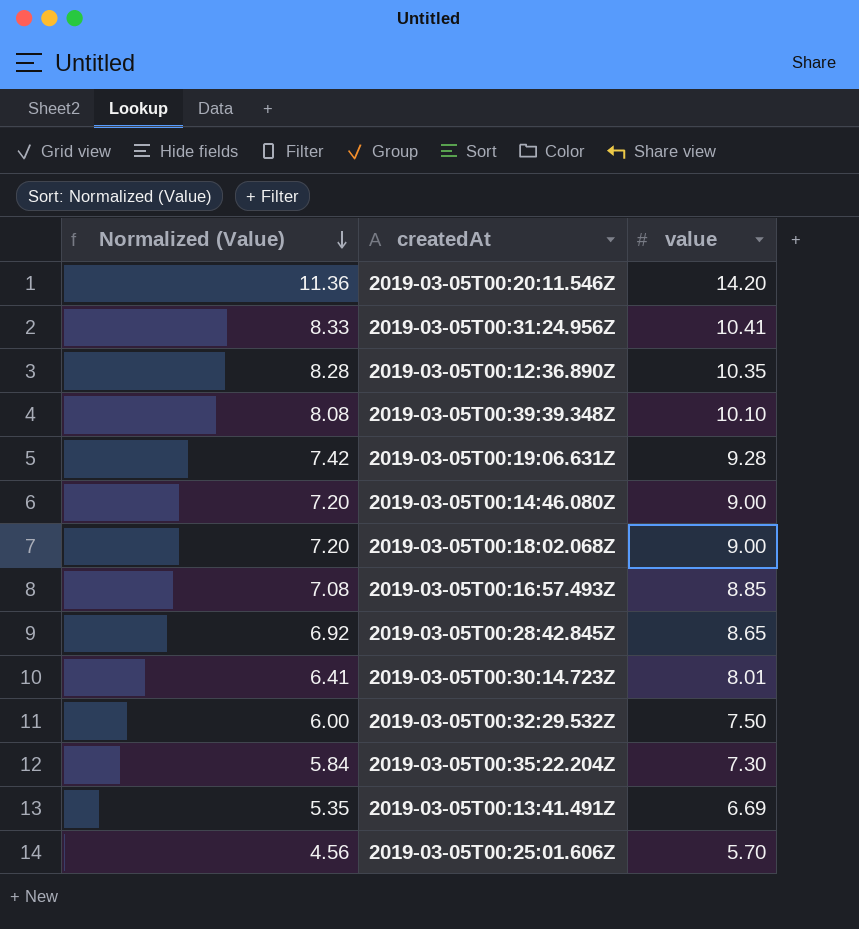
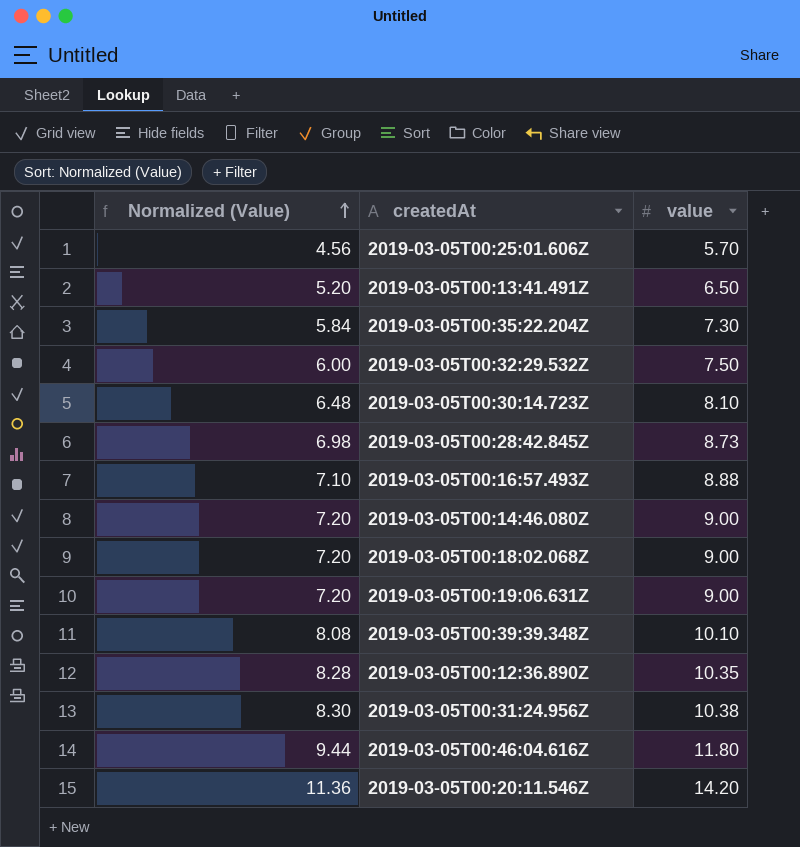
row order: Normalized (Value) descending -> Normalized (Value) ascending
2019-03-05T00:13:41.491Z | Normalized (Value): 5.35 -> 5.20
2019-03-05T00:13:41.491Z | value: 6.69 -> 6.50
2019-03-05T00:30:14.723Z | Normalized (Value): 6.41 -> 6.48
2019-03-05T00:30:14.723Z | value: 8.01 -> 8.10
2019-03-05T00:28:42.845Z | Normalized (Value): 6.92 -> 6.98
2019-03-05T00:28:42.845Z | value: 8.65 -> 8.73
2019-03-05T00:16:57.493Z | Normalized (Value): 7.08 -> 7.10
2019-03-05T00:16:57.493Z | value: 8.85 -> 8.88
2019-03-05T00:19:06.631Z | Normalized (Value): 7.42 -> 7.20
2019-03-05T00:19:06.631Z | value: 9.28 -> 9.00
2019-03-05T00:31:24.956Z | Normalized (Value): 8.33 -> 8.30
2019-03-05T00:31:24.956Z | value: 10.41 -> 10.38
row 2019-03-05T00:46:04.616Z: none -> 9.44 | 11.80

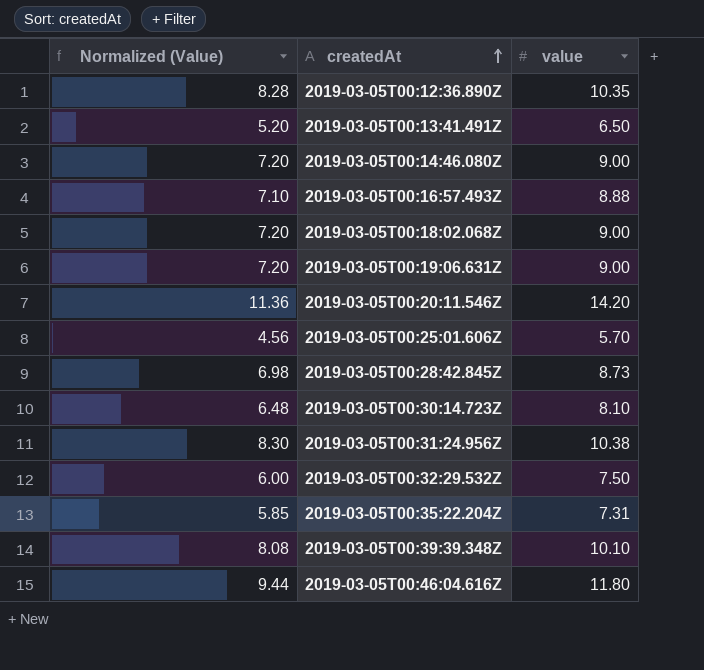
row order: Normalized (Value) ascending -> createdAt ascending
2019-03-05T00:35:22.204Z | Normalized (Value): 5.84 -> 5.85
2019-03-05T00:35:22.204Z | value: 7.30 -> 7.31

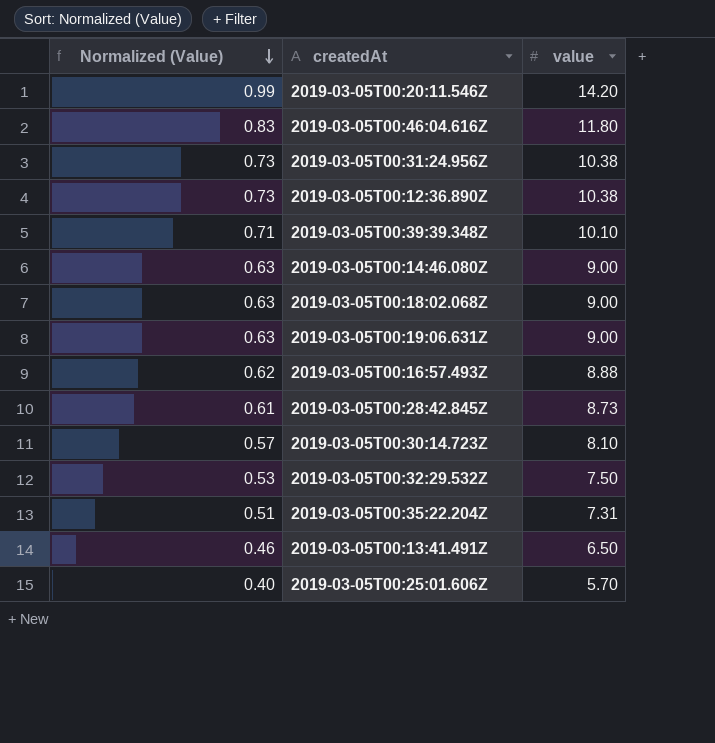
row order: createdAt ascending -> Normalized (Value) descending
column Normalized (Value) | formula: [value] * 0.8 -> [value] * 0.07
2019-03-05T00:12:36.890Z | value: 10.35 -> 10.38

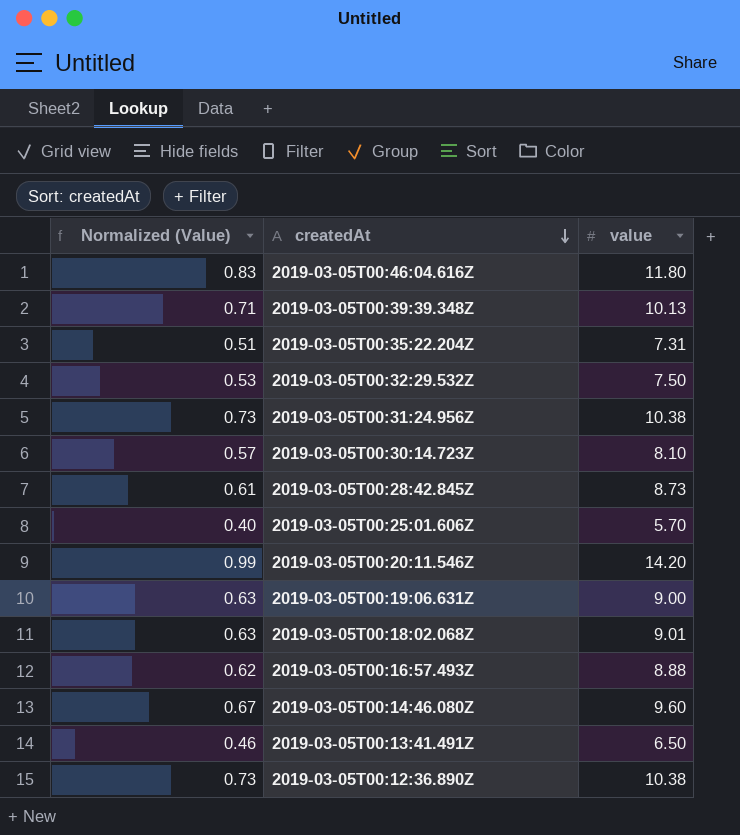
row order: Normalized (Value) descending -> createdAt descending
2019-03-05T00:39:39.348Z | value: 10.10 -> 10.13
2019-03-05T00:18:02.068Z | value: 9.00 -> 9.01
2019-03-05T00:14:46.080Z | Normalized (Value): 0.63 -> 0.67
2019-03-05T00:14:46.080Z | value: 9.00 -> 9.60

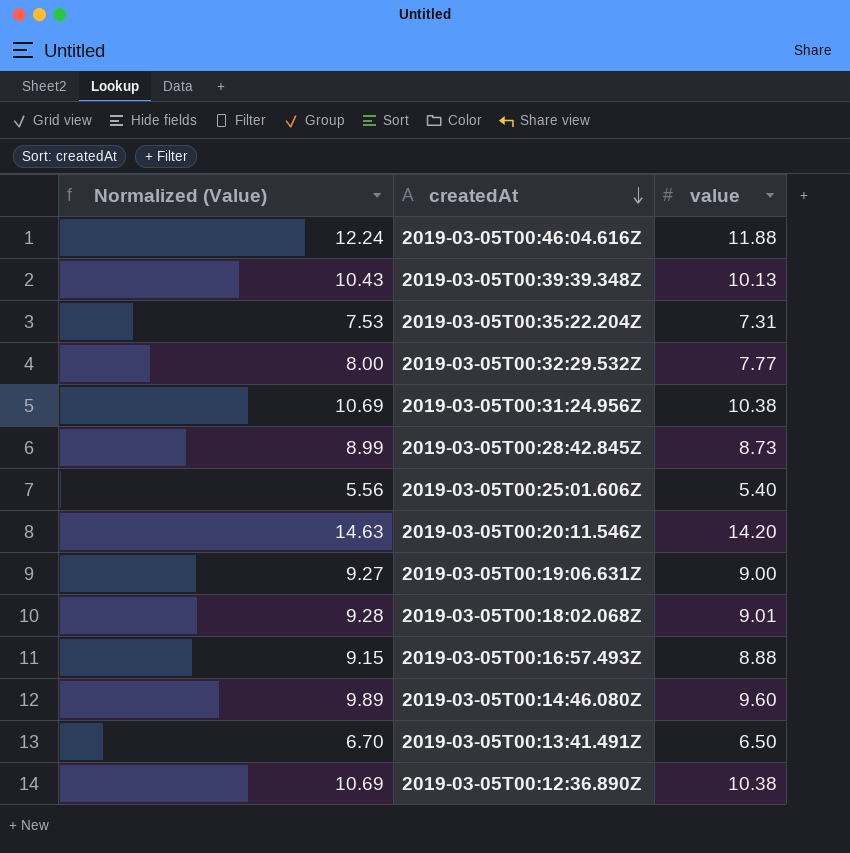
column Normalized (Value) | formula: [value] * 0.07 -> [value] * 1.03
row 2019-03-05T00:30:14.723Z: 0.57 | 8.10 -> none
2019-03-05T00:46:04.616Z | value: 11.80 -> 11.88
2019-03-05T00:32:29.532Z | value: 7.50 -> 7.77
2019-03-05T00:25:01.606Z | value: 5.70 -> 5.40

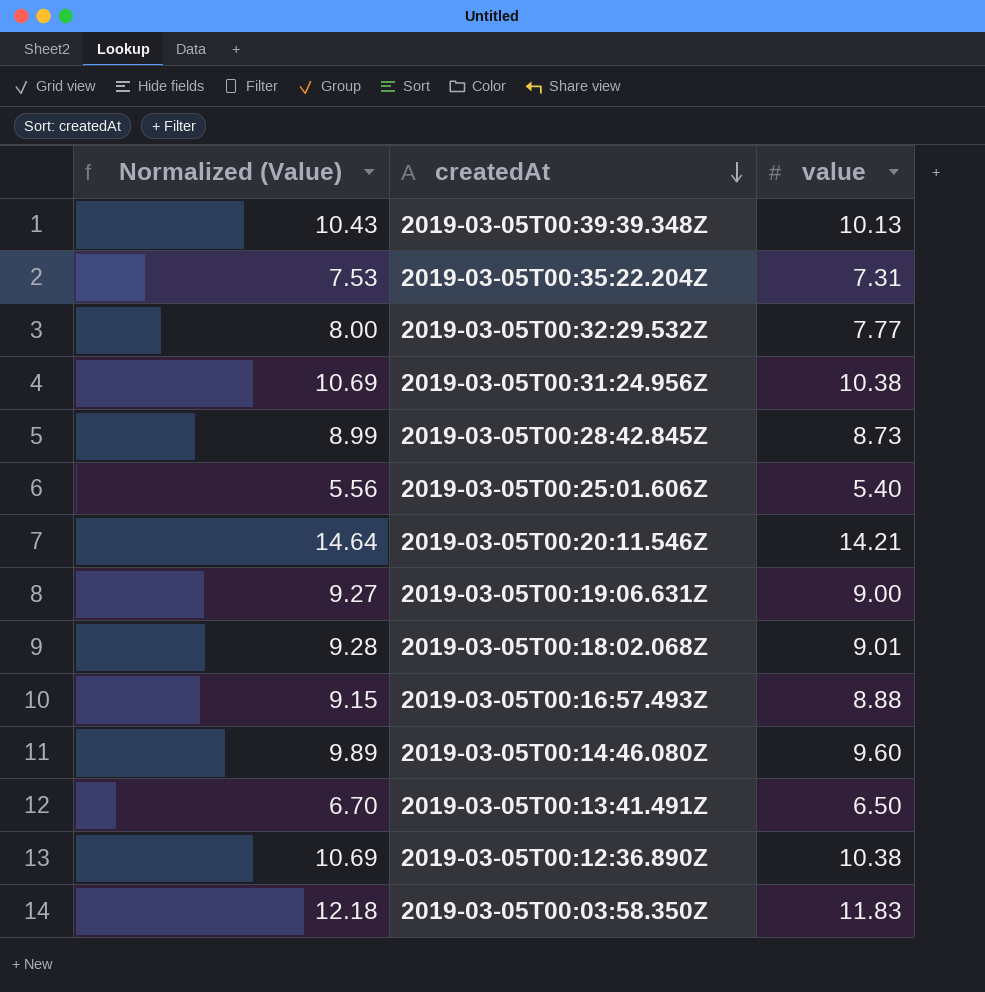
row 2019-03-05T00:46:04.616Z: 12.24 | 11.88 -> none
2019-03-05T00:20:11.546Z | Normalized (Value): 14.63 -> 14.64
2019-03-05T00:20:11.546Z | value: 14.20 -> 14.21
row 2019-03-05T00:03:58.350Z: none -> 12.18 | 11.83

